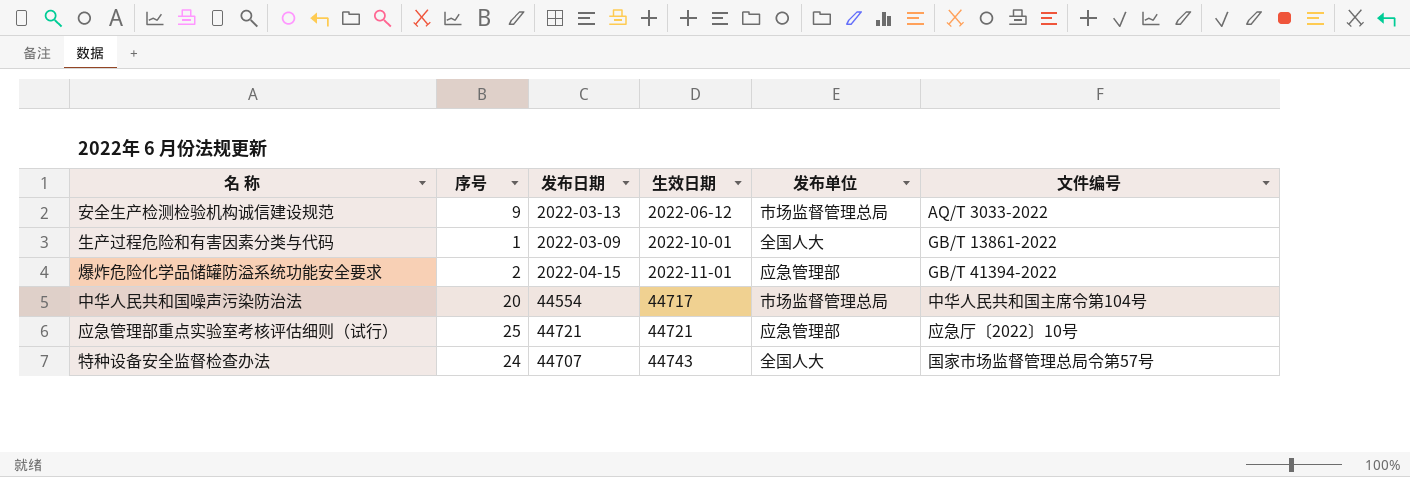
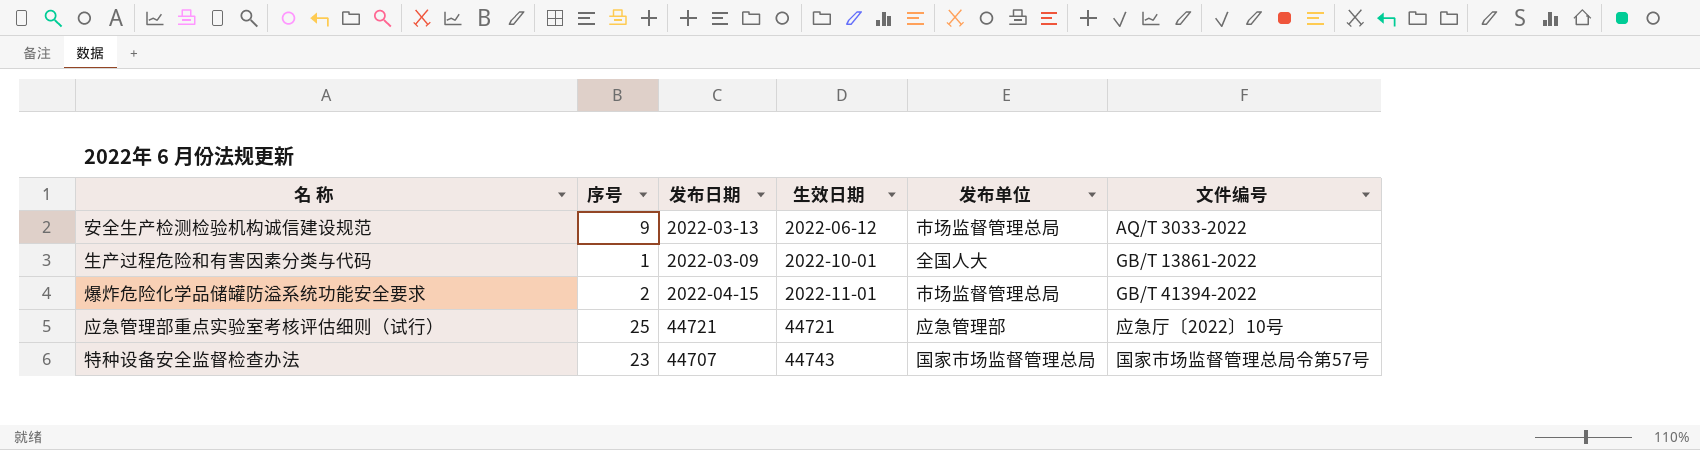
row 中华人民共和国噪声污染防治法: 20 | 44554 | 44717 | 市场监督管理总局 | 中华人民共和国主席令第104号 -> none
爆炸危险化学品储罐防溢系统功能安全要求 | 发布单位: 应急管理部 -> 市场监督管理总局
特种设备安全监督检查办法 | 序号: 24 -> 23
特种设备安全监督检查办法 | 发布单位: 全国人大 -> 国家市场监督管理总局

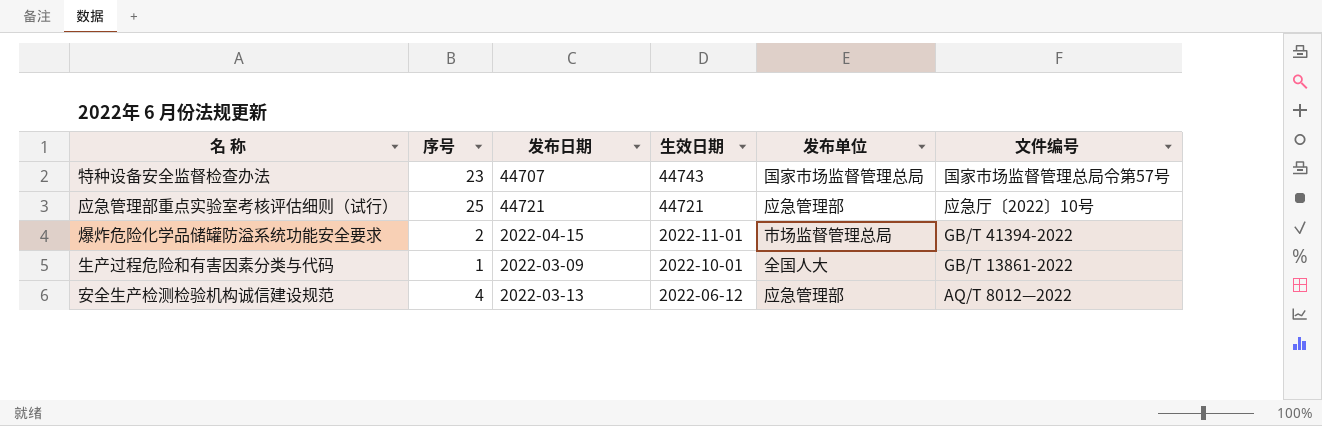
row order: 生效日期 ascending -> 生效日期 descending
安全生产检测检验机构诚信建设规范 | 序号: 9 -> 4
安全生产检测检验机构诚信建设规范 | 发布单位: 市场监督管理总局 -> 应急管理部
安全生产检测检验机构诚信建设规范 | 文件编号: AQ/T 3033-2022 -> AQ/T 8012—2022

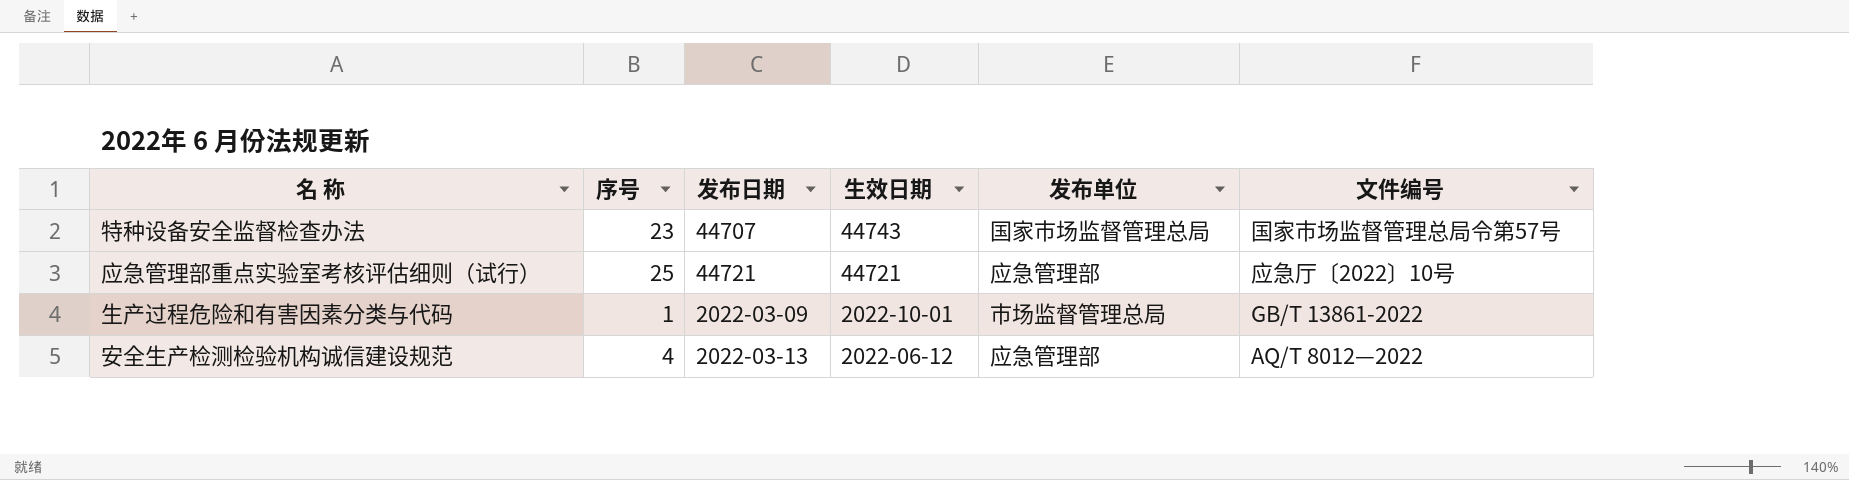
row 爆炸危险化学品储罐防溢系统功能安全要求: 2 | 2022-04-15 | 2022-11-01 | 市场监督管理总局 | GB/T 41394-2022 -> none
生产过程危险和有害因素分类与代码 | 发布单位: 全国人大 -> 市场监督管理总局

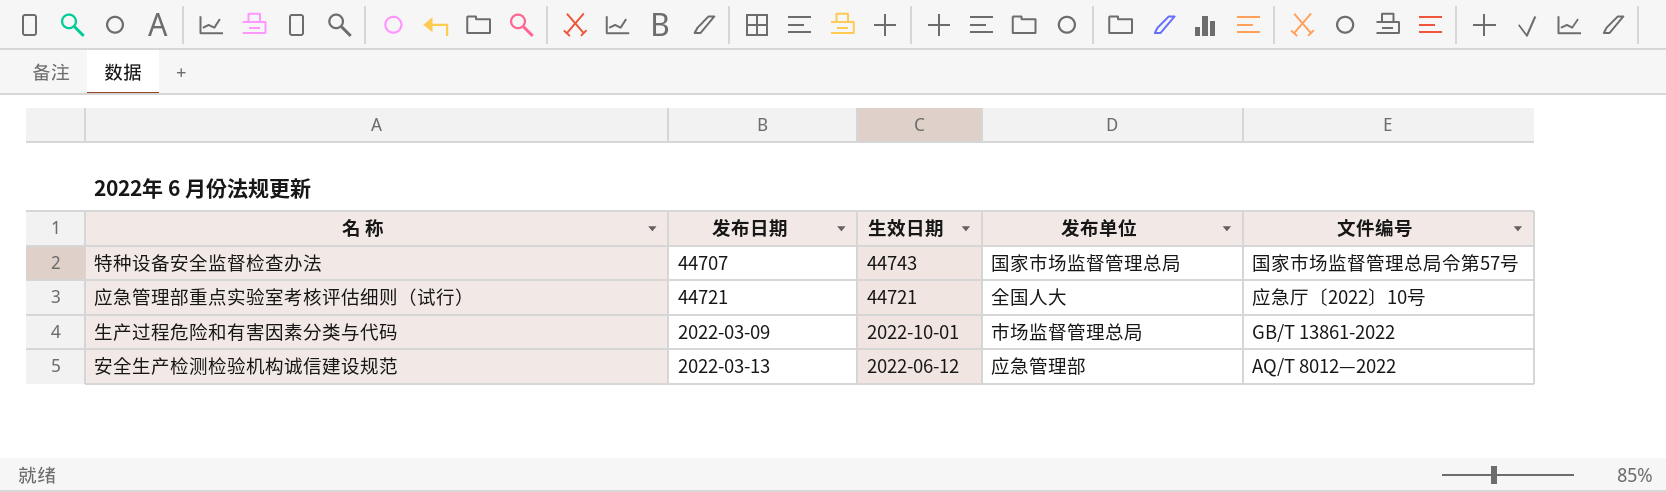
column 序号 | position: 2 -> none
应急管理部重点实验室考核评估细则（试行） | 发布单位: 应急管理部 -> 全国人大

